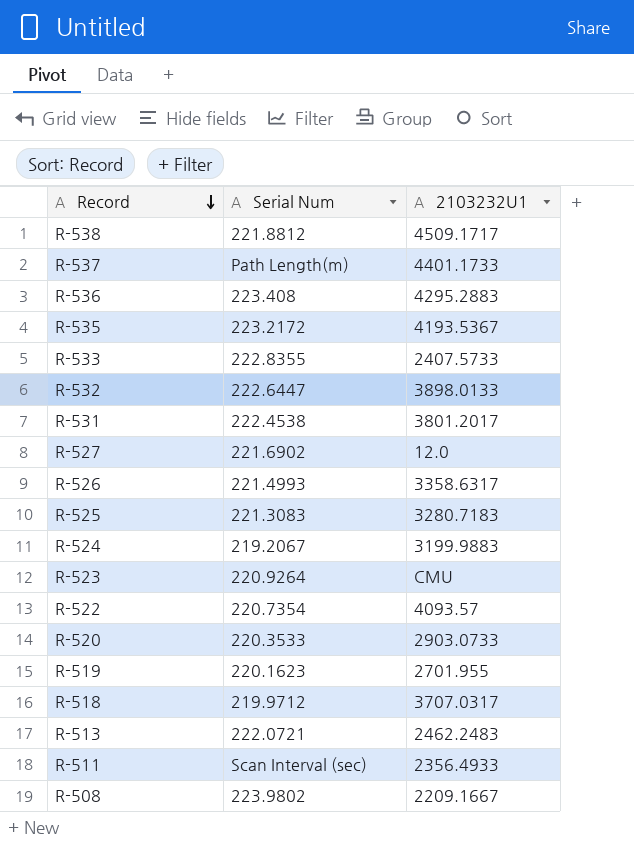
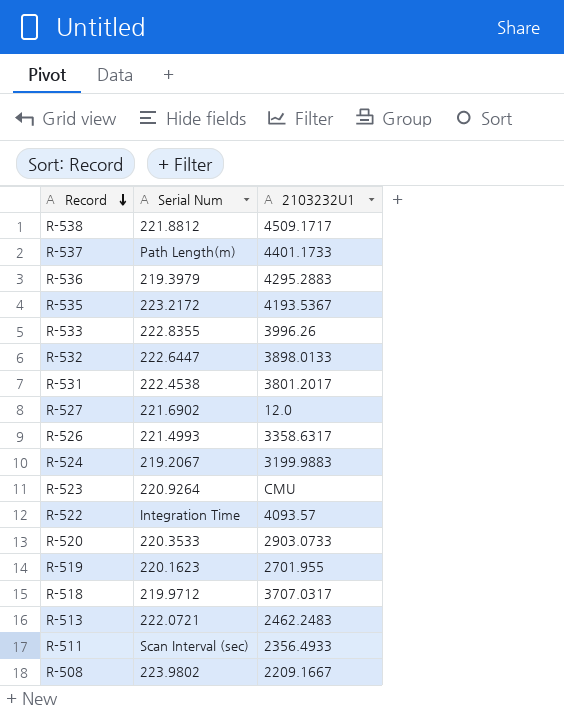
row R-525: 221.3083 | 3280.7183 -> none
R-536 | Serial Num: 223.408 -> 219.3979
R-533 | 2103232U1: 2407.5733 -> 3996.26
R-522 | Serial Num: 220.7354 -> Integration Time

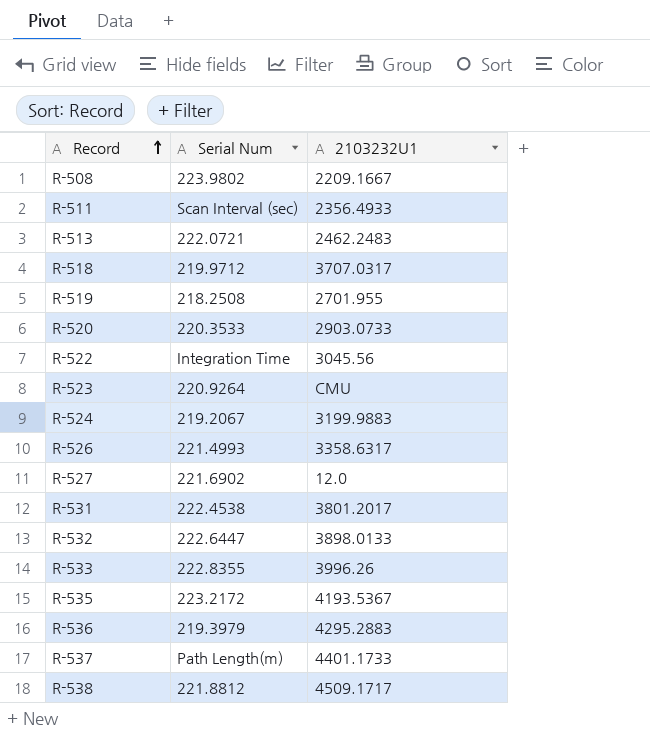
row order: Record descending -> Record ascending
R-519 | Serial Num: 220.1623 -> 218.2508
R-522 | 2103232U1: 4093.57 -> 3045.56

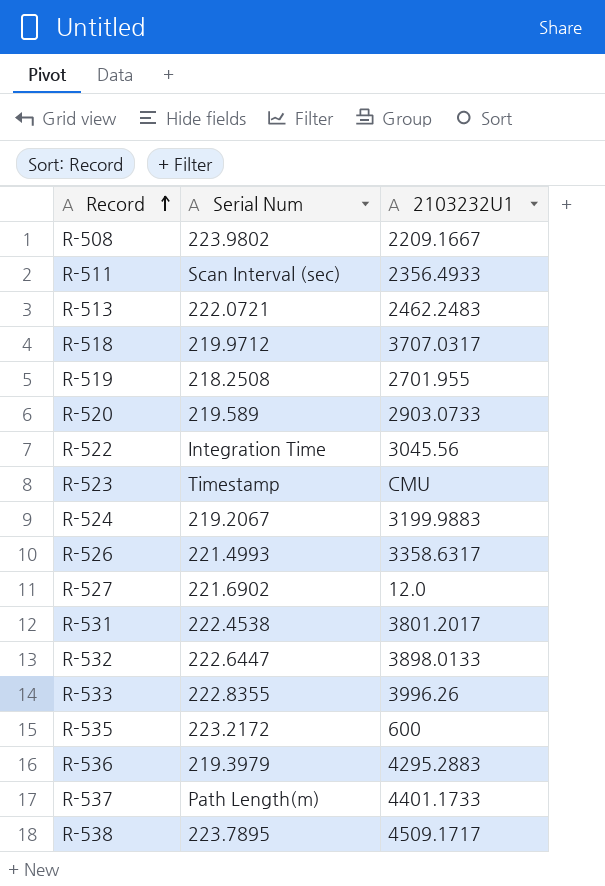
R-520 | Serial Num: 220.3533 -> 219.589
R-523 | Serial Num: 220.9264 -> Timestamp
R-535 | 2103232U1: 4193.5367 -> 600
R-538 | Serial Num: 221.8812 -> 223.7895

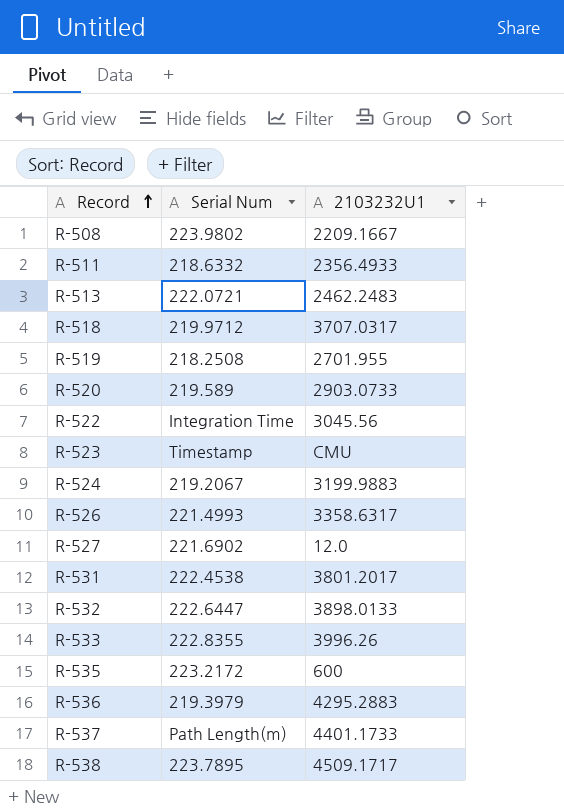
R-511 | Serial Num: Scan Interval (sec) -> 218.6332

